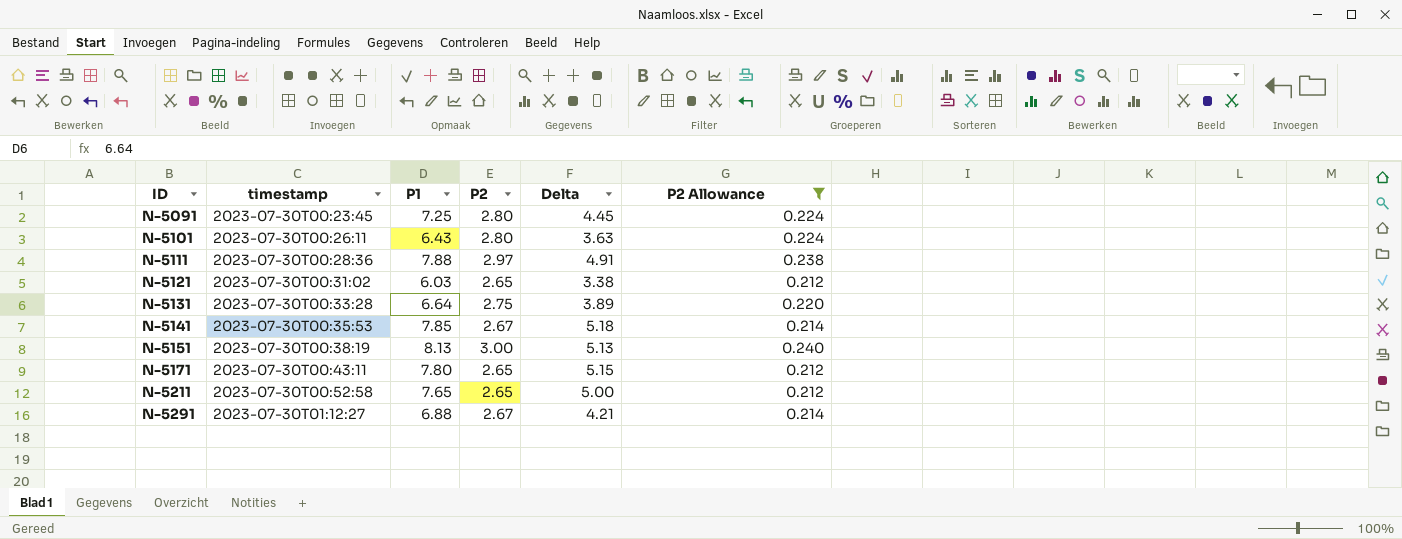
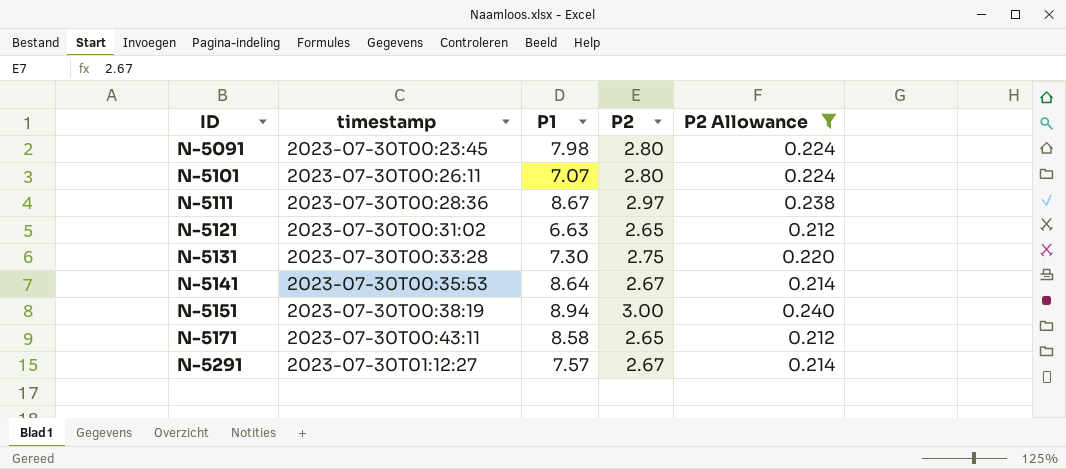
column Delta | formula: [P1] - [P2] -> none
row N-5211: 2023-07-30T00:52:58 | 7.65 | 2.65 | 5.00 | 0.212 -> none
N-5091 | P1: 7.25 -> 7.98
N-5101 | P1: 6.43 -> 7.07
N-5111 | P1: 7.88 -> 8.67
N-5121 | P1: 6.03 -> 6.63
N-5131 | P1: 6.64 -> 7.30
N-5141 | P1: 7.85 -> 8.64
N-5151 | P1: 8.13 -> 8.94
N-5171 | P1: 7.80 -> 8.58
N-5291 | P1: 6.88 -> 7.57

